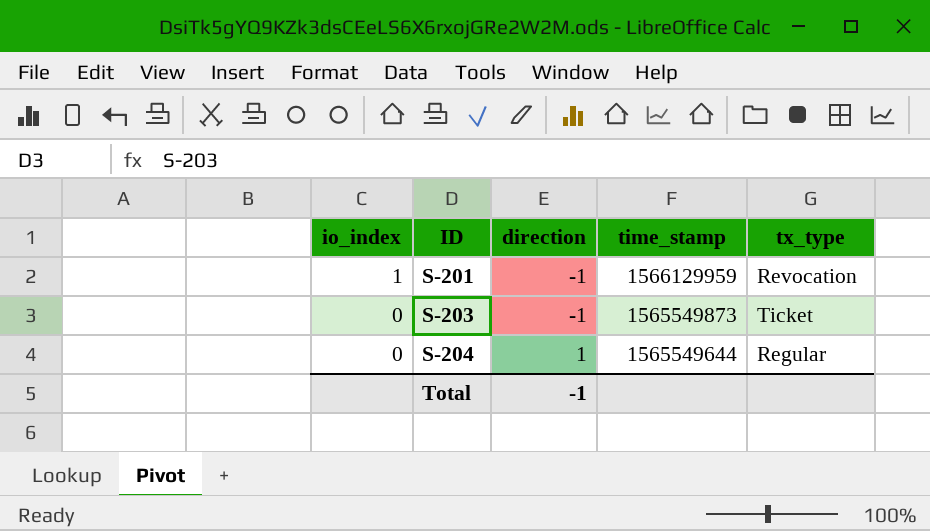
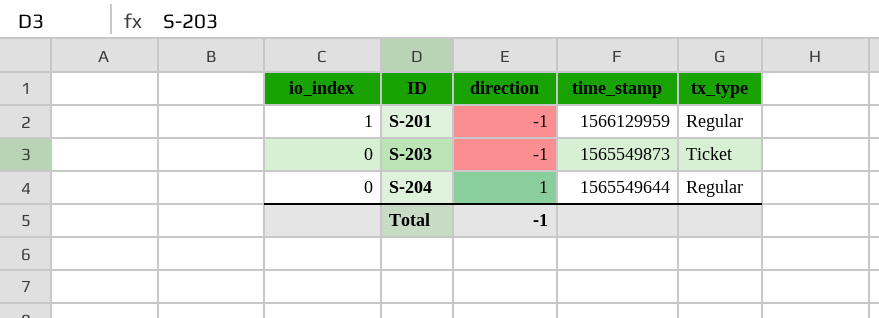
S-201 | tx_type: Revocation -> Regular

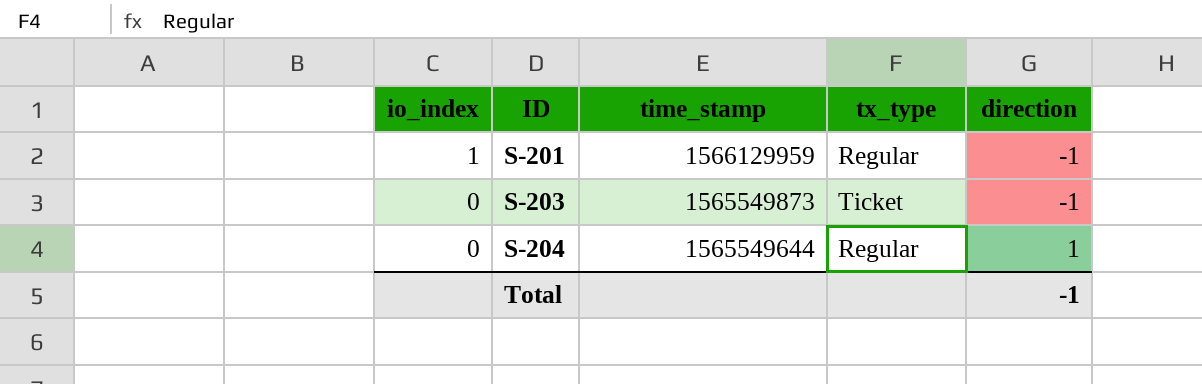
column direction | position: 3 -> 5

